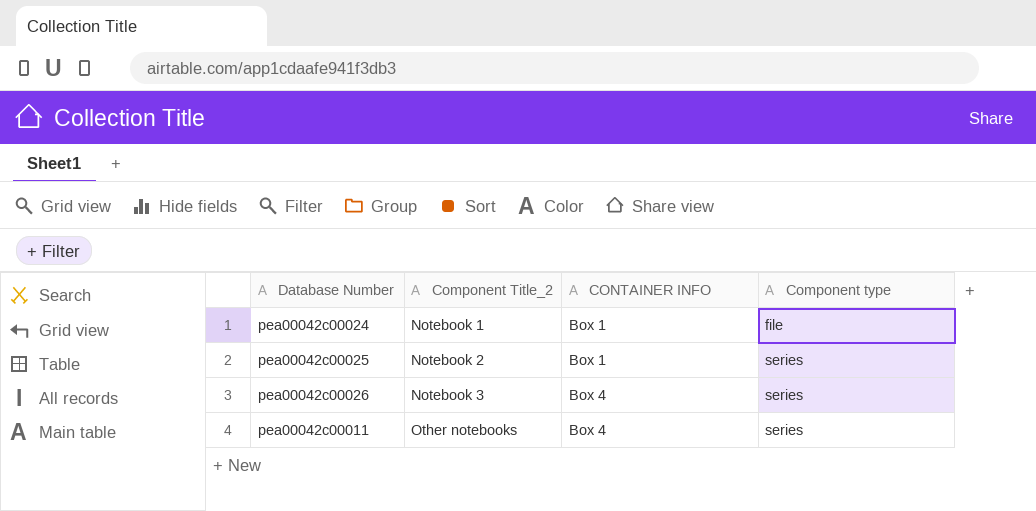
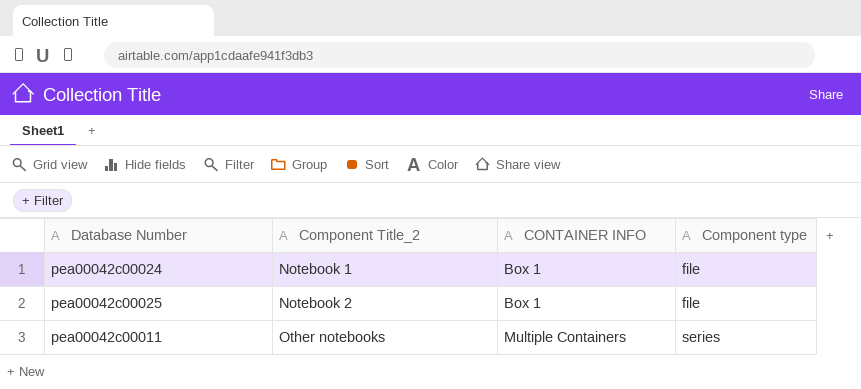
row pea00042c00026: Notebook 3 | Box 4 | series -> none
pea00042c00025 | Component type: series -> file
pea00042c00011 | CONTAINER INFO: Box 4 -> Multiple Containers

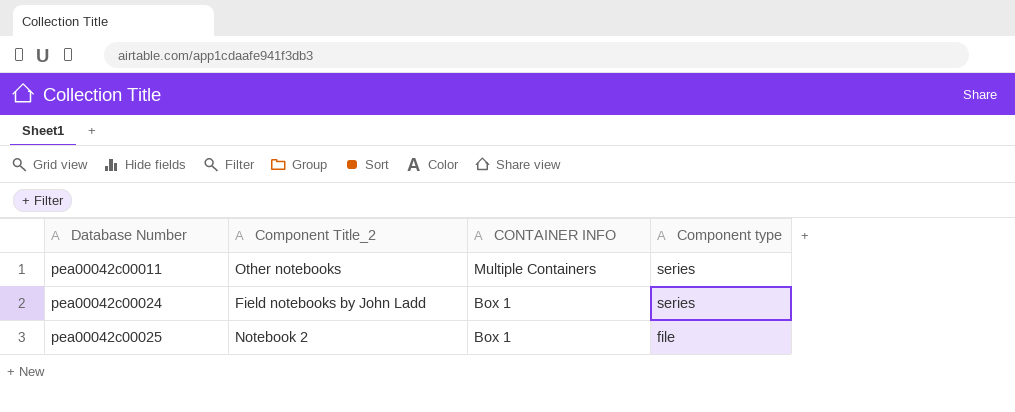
row order: Component Title_2 ascending -> Database Number ascending
pea00042c00024 | Component Title_2: Notebook 1 -> Field notebooks by John Ladd
pea00042c00024 | Component type: file -> series

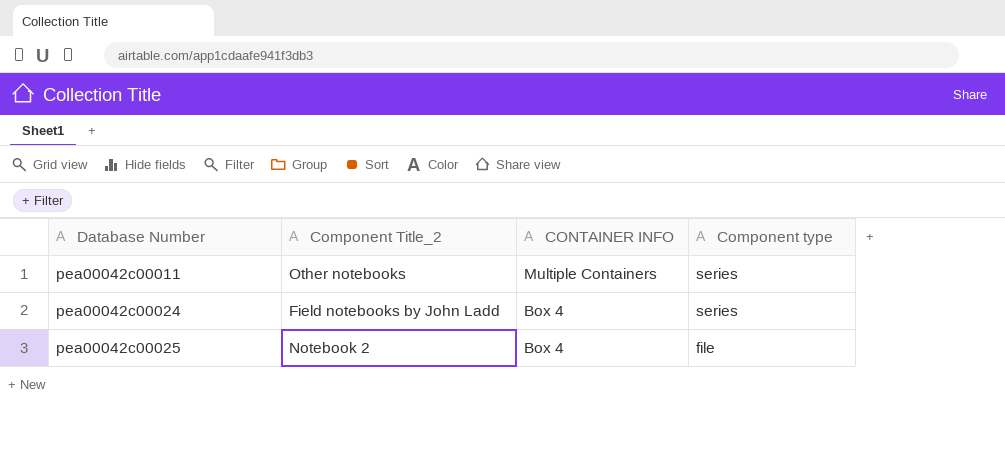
pea00042c00024 | CONTAINER INFO: Box 1 -> Box 4
pea00042c00025 | CONTAINER INFO: Box 1 -> Box 4

